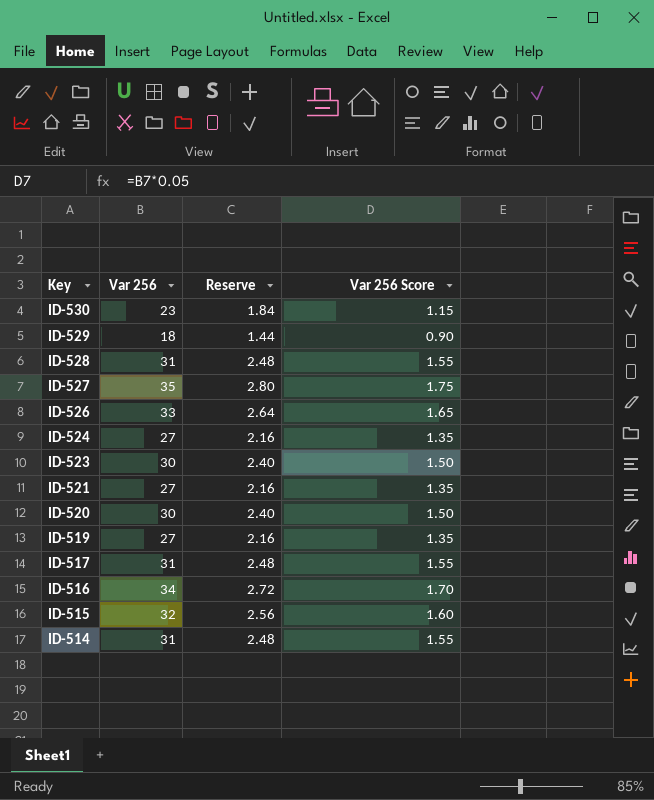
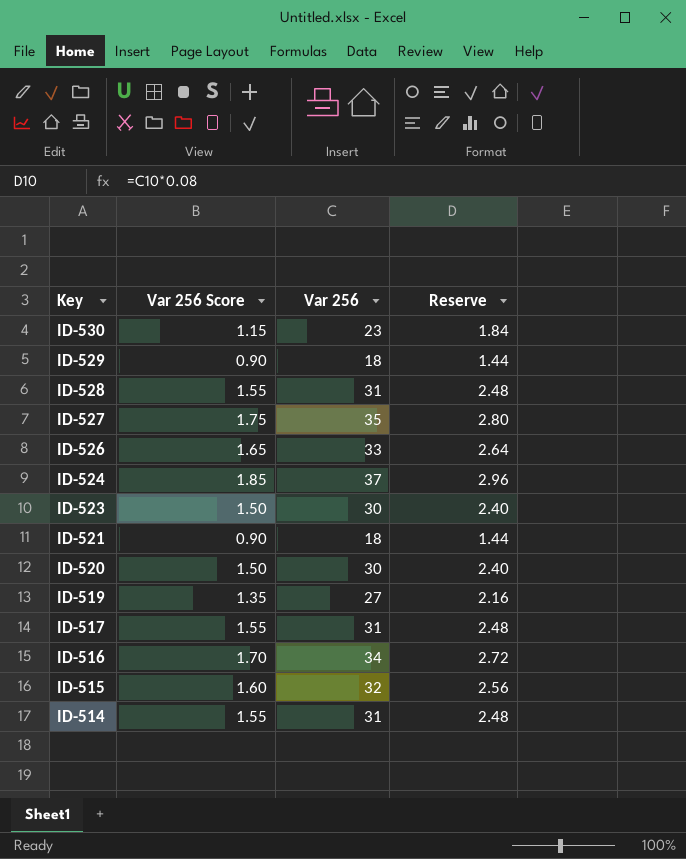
column Var 256 Score | position: 4 -> 2
ID-524 | Var 256 Score: 1.35 -> 1.85
ID-524 | Var 256: 27 -> 37
ID-524 | Reserve: 2.16 -> 2.96
ID-521 | Var 256 Score: 1.35 -> 0.90
ID-521 | Var 256: 27 -> 18
ID-521 | Reserve: 2.16 -> 1.44

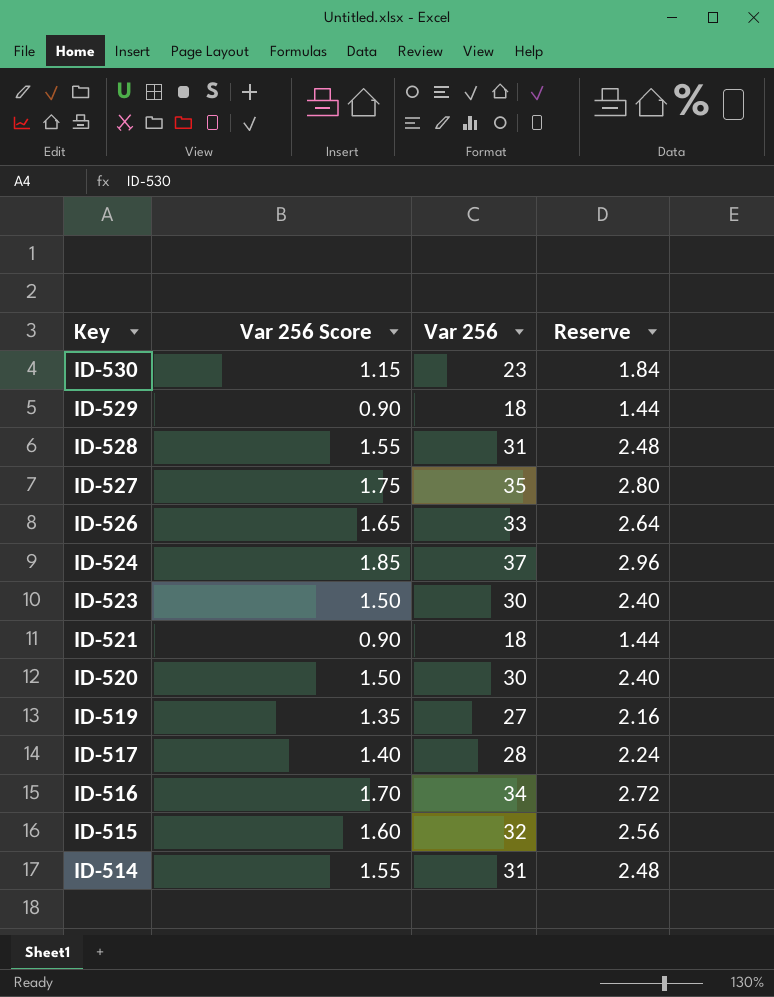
ID-517 | Var 256 Score: 1.55 -> 1.40
ID-517 | Var 256: 31 -> 28
ID-517 | Reserve: 2.48 -> 2.24

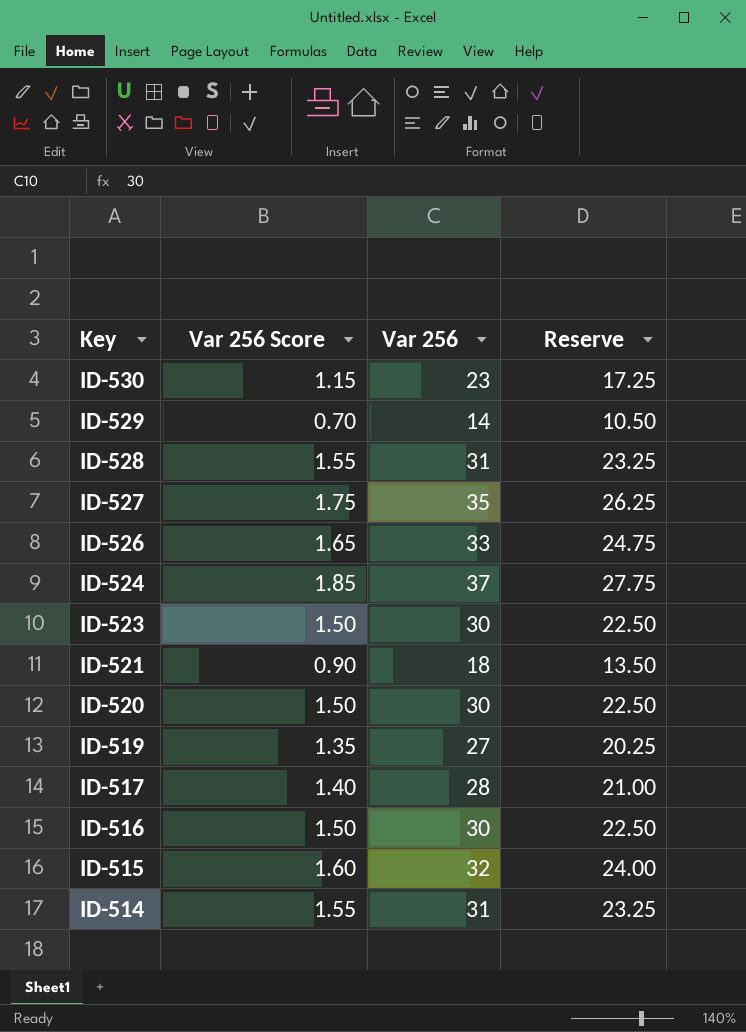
column Reserve | formula: [Var 256] * 0.08 -> [Var 256] * 0.75
ID-529 | Var 256 Score: 0.90 -> 0.70
ID-529 | Var 256: 18 -> 14
ID-516 | Var 256 Score: 1.70 -> 1.50
ID-516 | Var 256: 34 -> 30

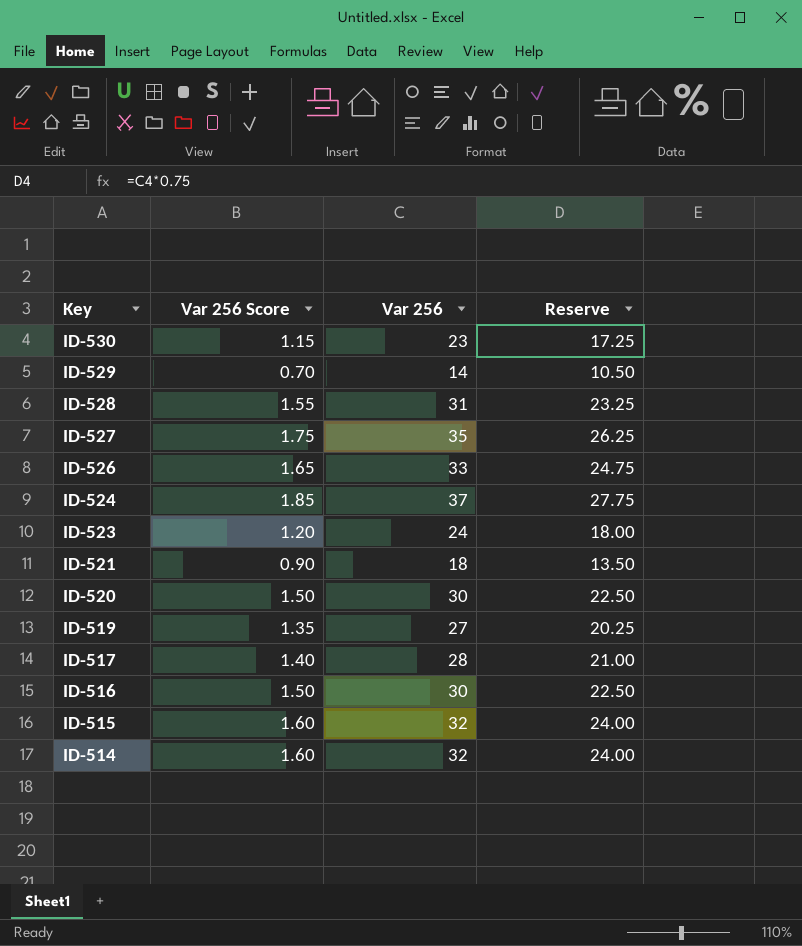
ID-523 | Var 256 Score: 1.50 -> 1.20
ID-523 | Var 256: 30 -> 24
ID-523 | Reserve: 22.50 -> 18.00
ID-514 | Var 256 Score: 1.55 -> 1.60
ID-514 | Var 256: 31 -> 32
ID-514 | Reserve: 23.25 -> 24.00

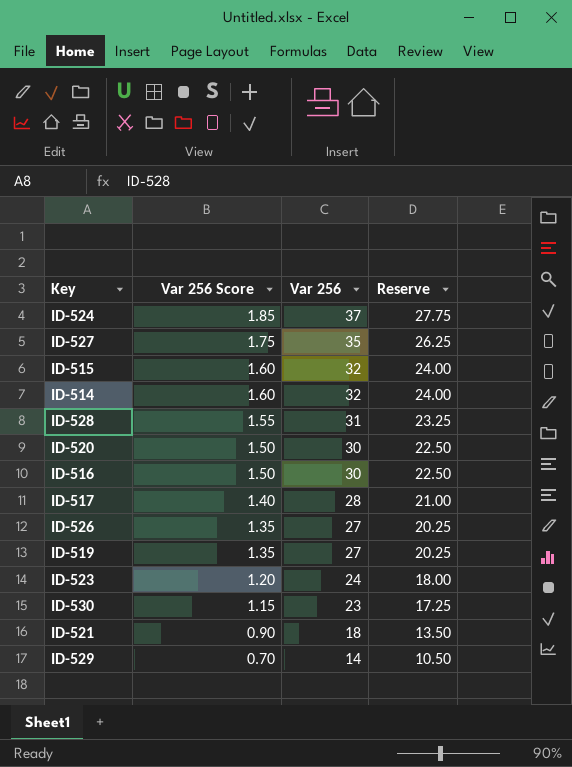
row order: Key descending -> Var 256 Score descending
ID-526 | Var 256 Score: 1.65 -> 1.35
ID-526 | Var 256: 33 -> 27
ID-526 | Reserve: 24.75 -> 20.25

